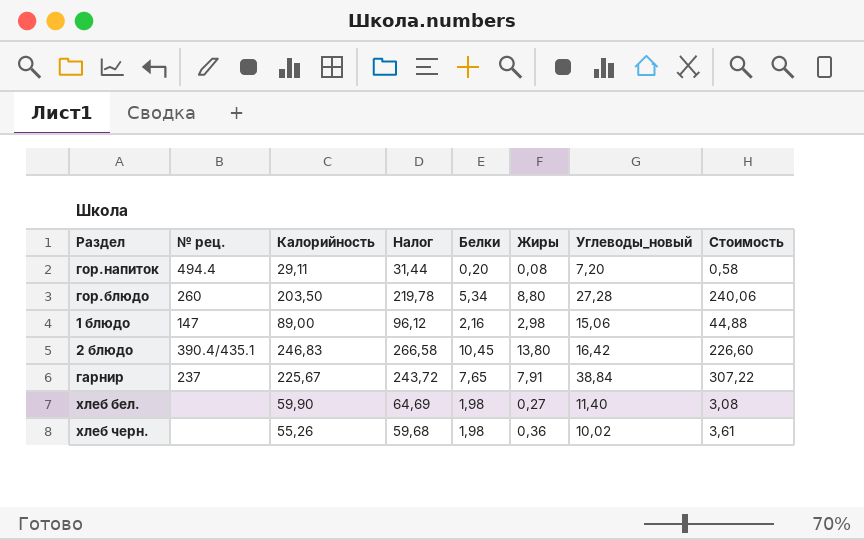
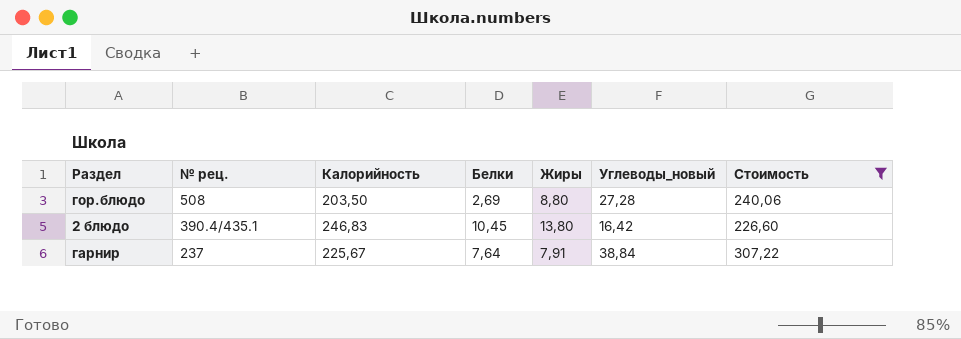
filter: none -> Стоимость >= 226,60
column Налог | formula: [Калорийность] * 1,08 -> none
гор.блюдо | № рец.: 260 -> 508
гор.блюдо | Белки: 5,34 -> 2,69
гарнир | Белки: 7,65 -> 7,64

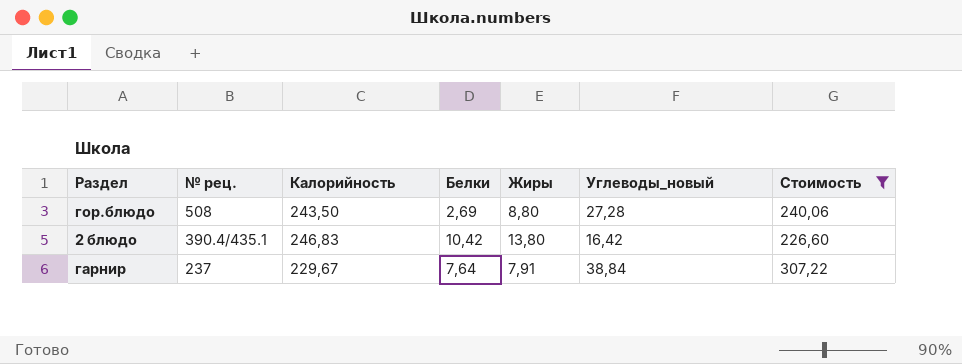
гор.блюдо | Калорийность: 203,50 -> 243,50
2 блюдо | Белки: 10,45 -> 10,42
гарнир | Калорийность: 225,67 -> 229,67

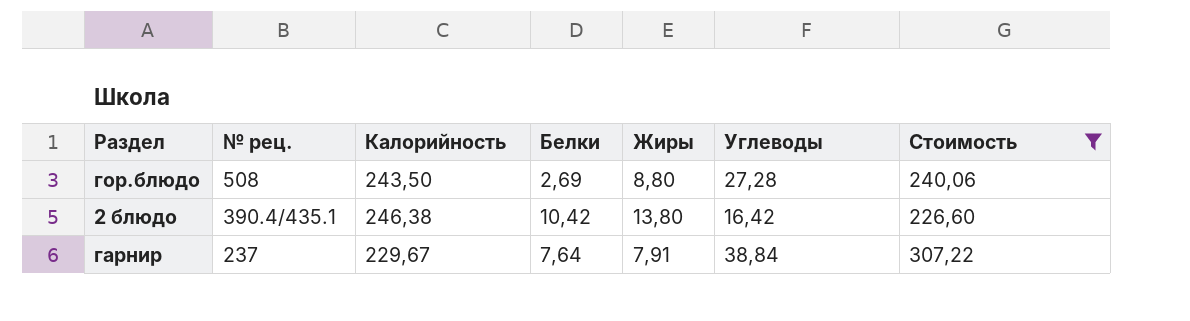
column name: Углеводы_новый -> Углеводы
2 блюдо | Калорийность: 246,83 -> 246,38

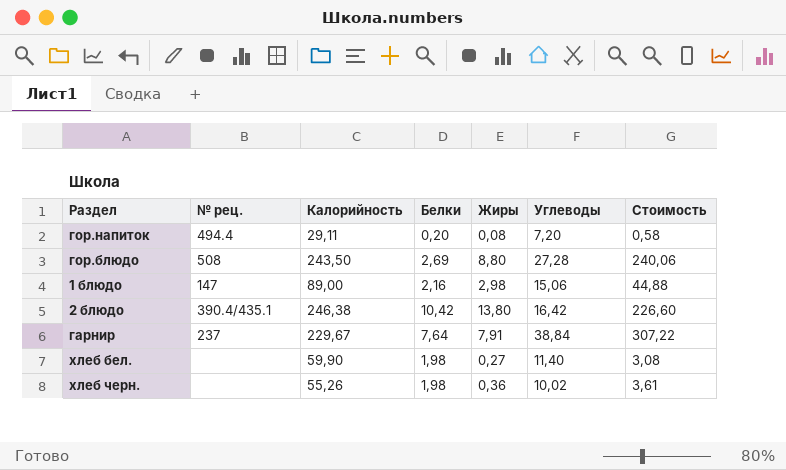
filter: Стоимость >= 226,60 -> none

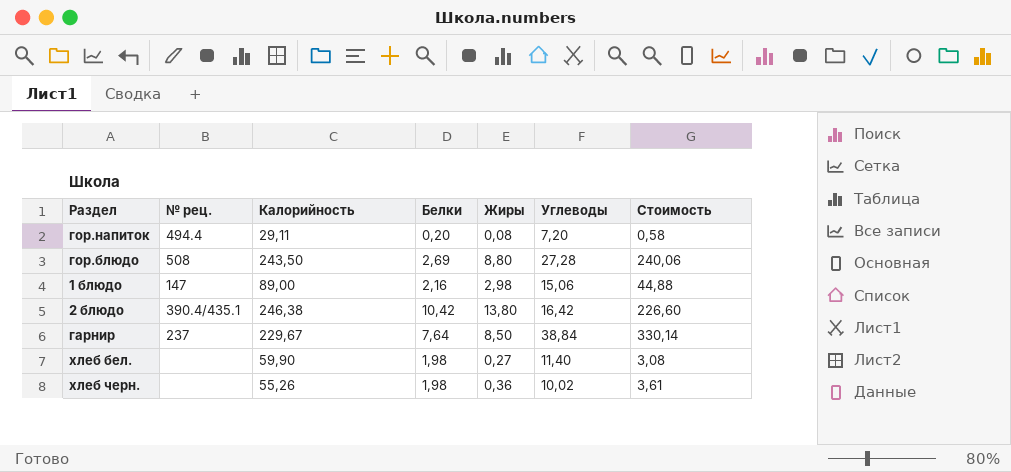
гарнир | Жиры: 7,91 -> 8,50
гарнир | Стоимость: 307,22 -> 330,14

